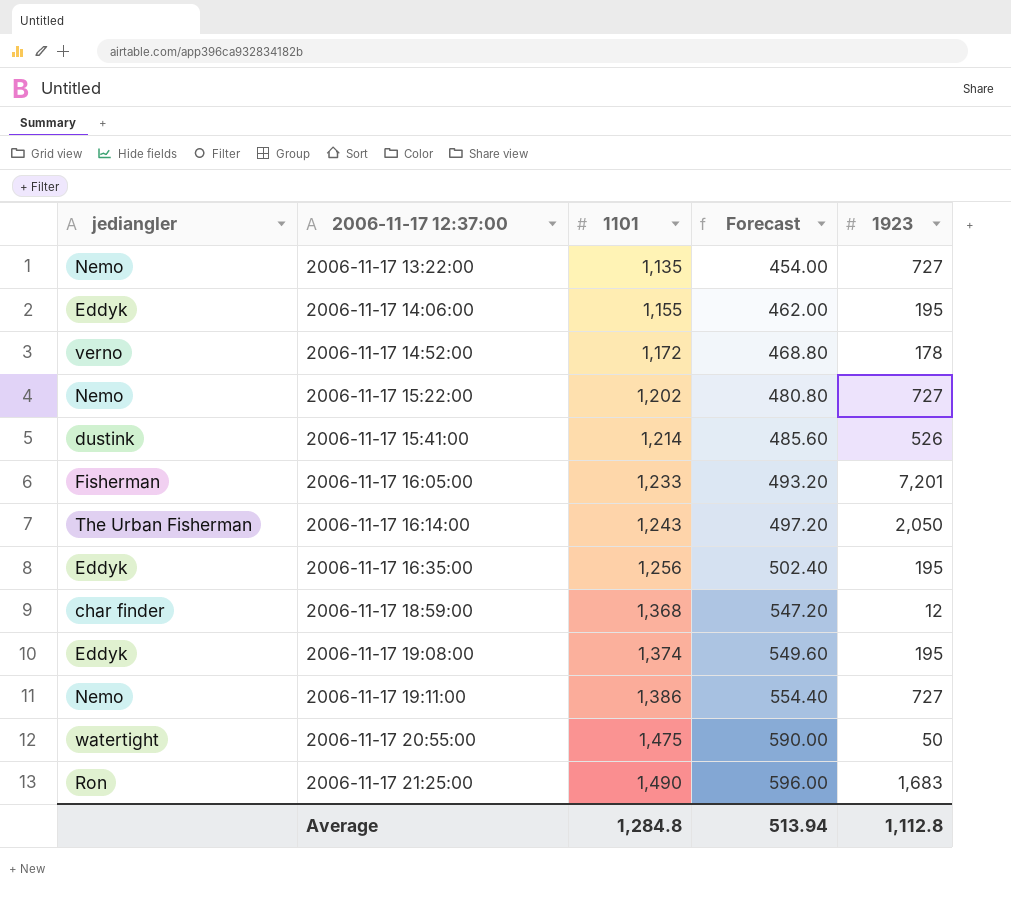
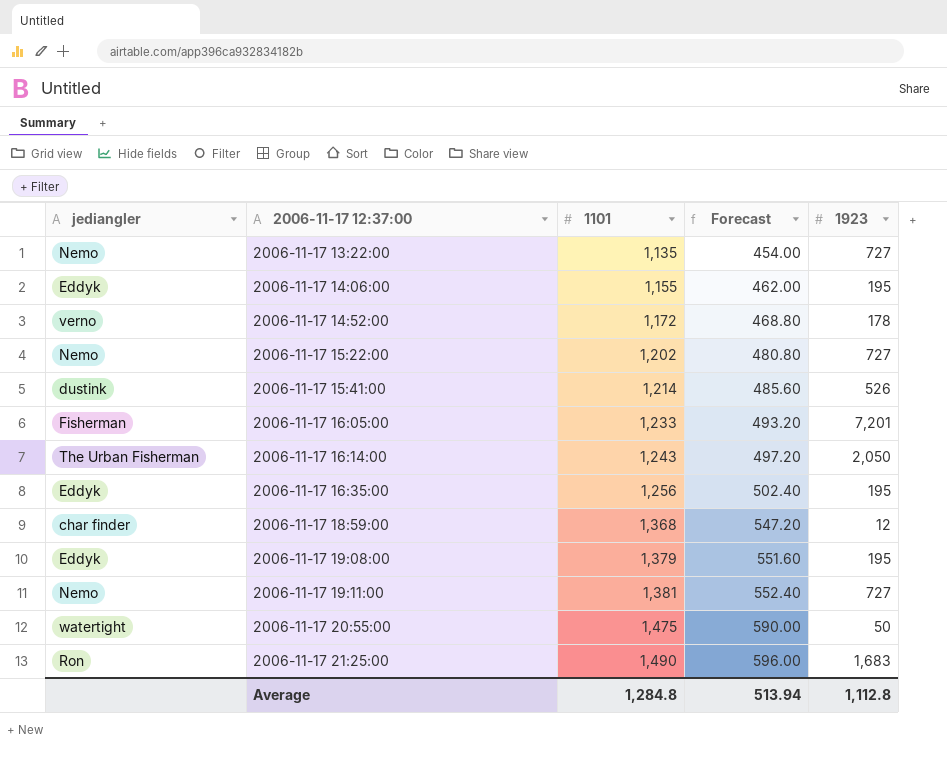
2006-11-17 19:08:00 | 1101: 1,374 -> 1,379
2006-11-17 19:08:00 | Forecast: 549.60 -> 551.60
2006-11-17 19:11:00 | 1101: 1,386 -> 1,381
2006-11-17 19:11:00 | Forecast: 554.40 -> 552.40

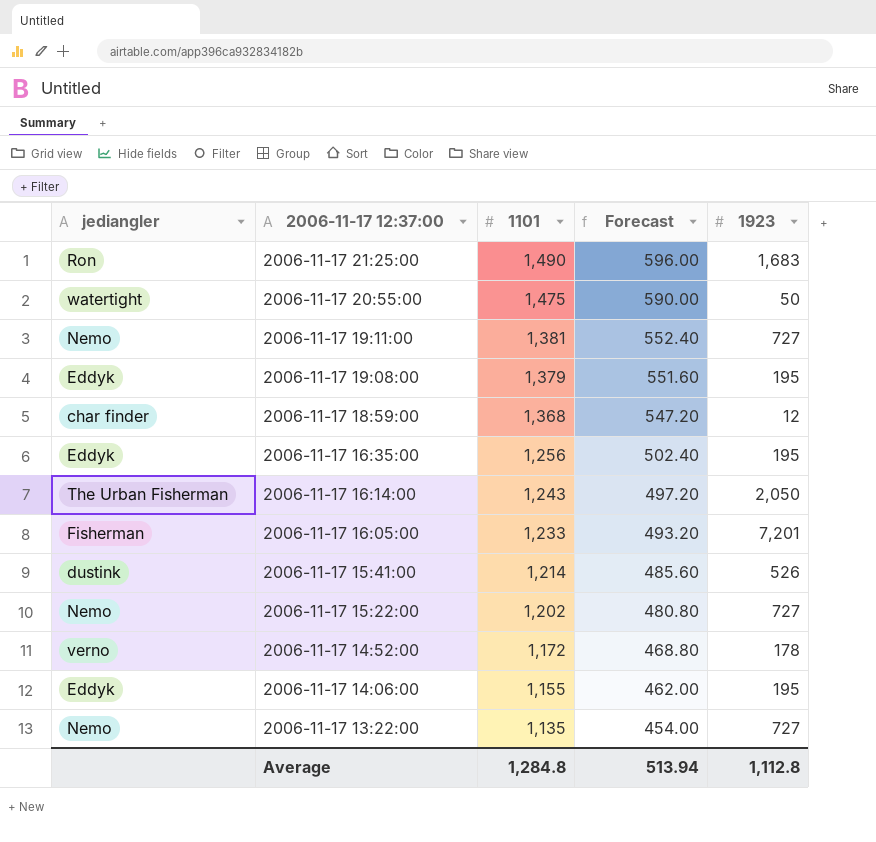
row order: 2006-11-17 12:37:00 ascending -> 2006-11-17 12:37:00 descending

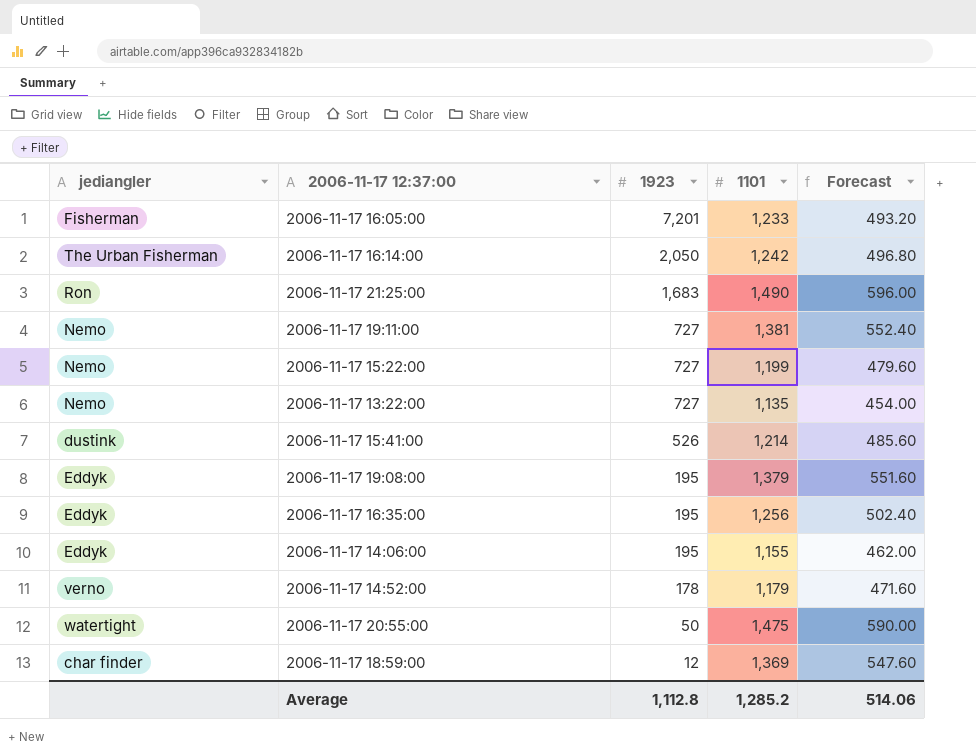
row order: 2006-11-17 12:37:00 descending -> 1923 descending
column 1923 | position: 5 -> 3
2006-11-17 16:14:00 | 1101: 1,243 -> 1,242
2006-11-17 16:14:00 | Forecast: 497.20 -> 496.80
2006-11-17 15:22:00 | 1101: 1,202 -> 1,199
2006-11-17 15:22:00 | Forecast: 480.80 -> 479.60
2006-11-17 14:52:00 | 1101: 1,172 -> 1,179
2006-11-17 14:52:00 | Forecast: 468.80 -> 471.60
2006-11-17 18:59:00 | 1101: 1,368 -> 1,369
2006-11-17 18:59:00 | Forecast: 547.20 -> 547.60
Average | 1101: 1,284.8 -> 1,285.2
Average | Forecast: 513.94 -> 514.06

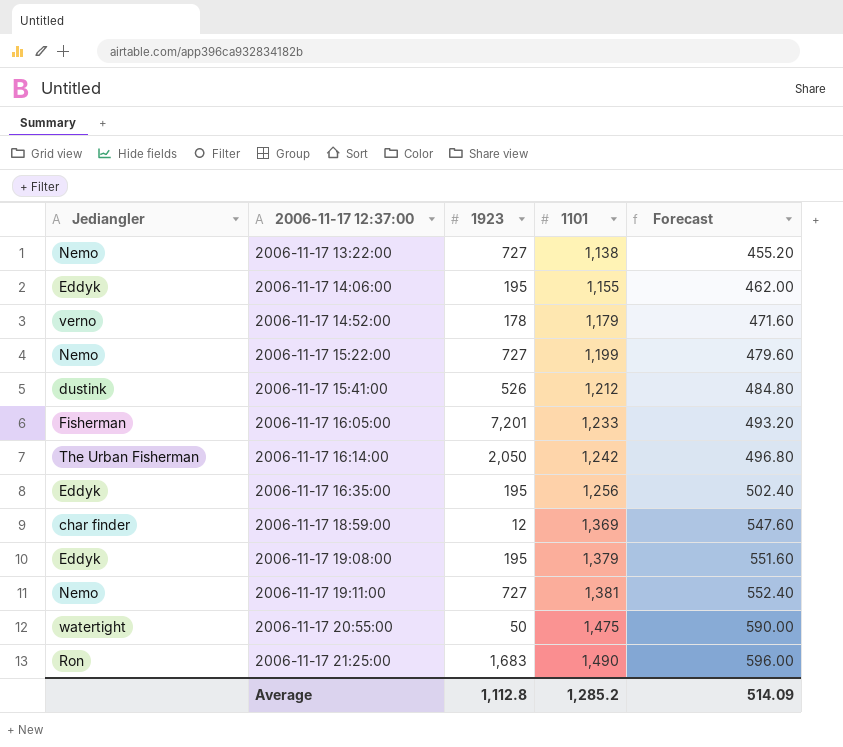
row order: 1923 descending -> 2006-11-17 12:37:00 ascending
column name: jediangler -> Jediangler
2006-11-17 13:22:00 | 1101: 1,135 -> 1,138
2006-11-17 13:22:00 | Forecast: 454.00 -> 455.20
2006-11-17 15:41:00 | 1101: 1,214 -> 1,212
2006-11-17 15:41:00 | Forecast: 485.60 -> 484.80
Average | Forecast: 514.06 -> 514.09

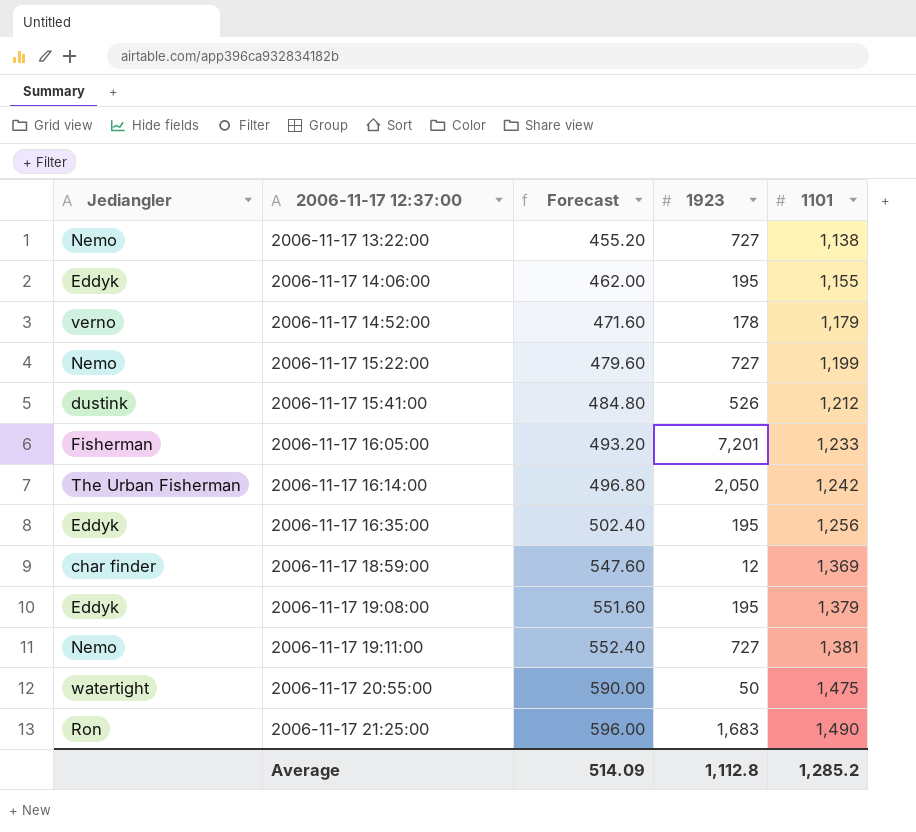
column Forecast | position: 5 -> 3

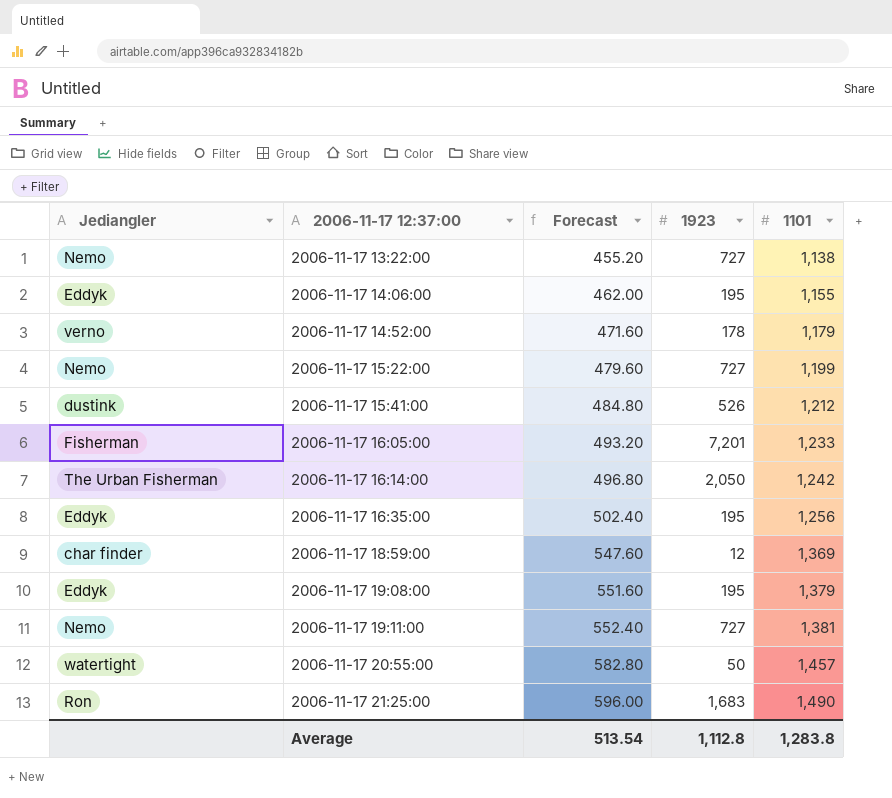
2006-11-17 20:55:00 | Forecast: 590.00 -> 582.80
2006-11-17 20:55:00 | 1101: 1,475 -> 1,457
Average | Forecast: 514.09 -> 513.54
Average | 1101: 1,285.2 -> 1,283.8

